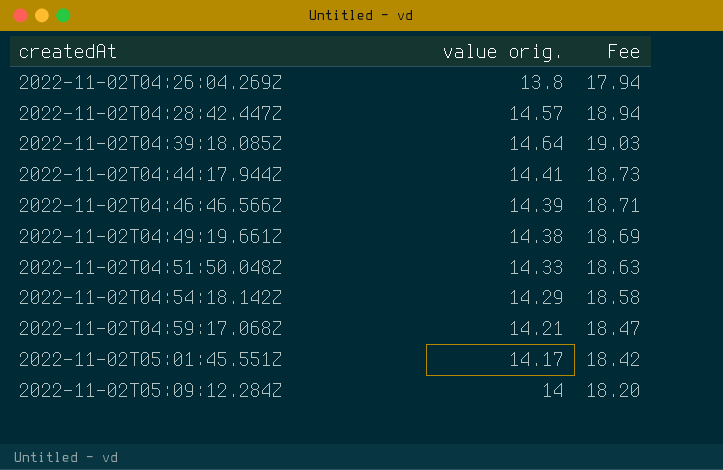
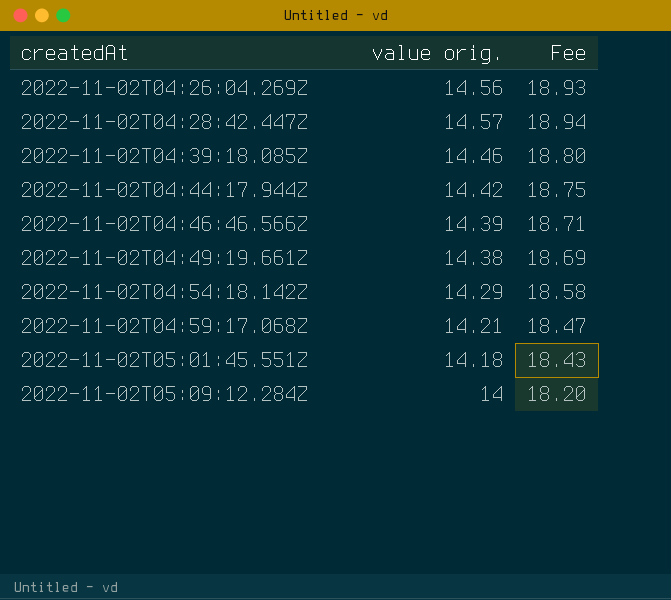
row 2022-11-02T04:51:50.048Z: 14.33 | 18.63 -> none
2022-11-02T04:26:04.269Z | value orig.: 13.8 -> 14.56
2022-11-02T04:26:04.269Z | Fee: 17.94 -> 18.93
2022-11-02T04:39:18.085Z | value orig.: 14.64 -> 14.46
2022-11-02T04:39:18.085Z | Fee: 19.03 -> 18.80
2022-11-02T04:44:17.944Z | value orig.: 14.41 -> 14.42
2022-11-02T04:44:17.944Z | Fee: 18.73 -> 18.75
2022-11-02T05:01:45.551Z | value orig.: 14.17 -> 14.18
2022-11-02T05:01:45.551Z | Fee: 18.42 -> 18.43

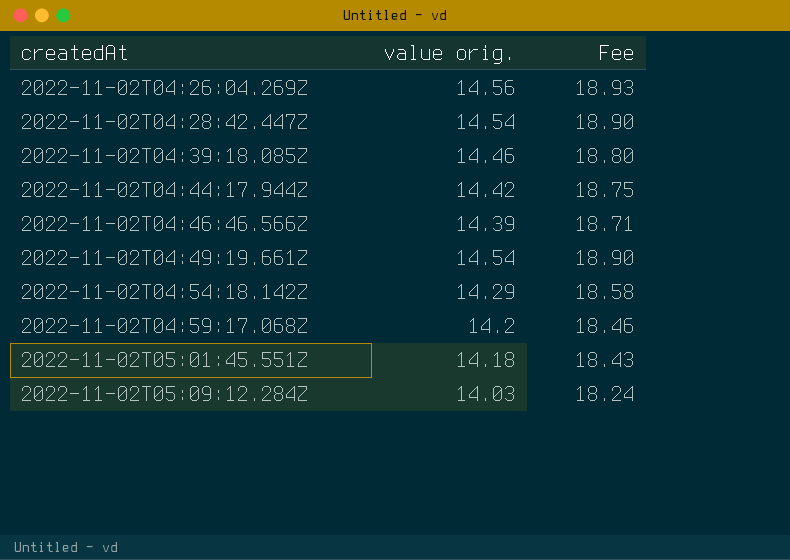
2022-11-02T04:28:42.447Z | value orig.: 14.57 -> 14.54
2022-11-02T04:28:42.447Z | Fee: 18.94 -> 18.90
2022-11-02T04:49:19.661Z | value orig.: 14.38 -> 14.54
2022-11-02T04:49:19.661Z | Fee: 18.69 -> 18.90
2022-11-02T04:59:17.068Z | value orig.: 14.21 -> 14.2
2022-11-02T04:59:17.068Z | Fee: 18.47 -> 18.46
2022-11-02T05:09:12.284Z | value orig.: 14 -> 14.03
2022-11-02T05:09:12.284Z | Fee: 18.20 -> 18.24

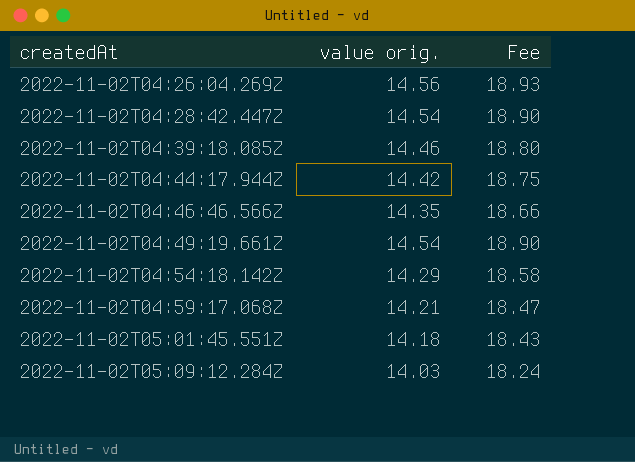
2022-11-02T04:46:46.566Z | value orig.: 14.39 -> 14.35
2022-11-02T04:46:46.566Z | Fee: 18.71 -> 18.66
2022-11-02T04:59:17.068Z | value orig.: 14.2 -> 14.21
2022-11-02T04:59:17.068Z | Fee: 18.46 -> 18.47

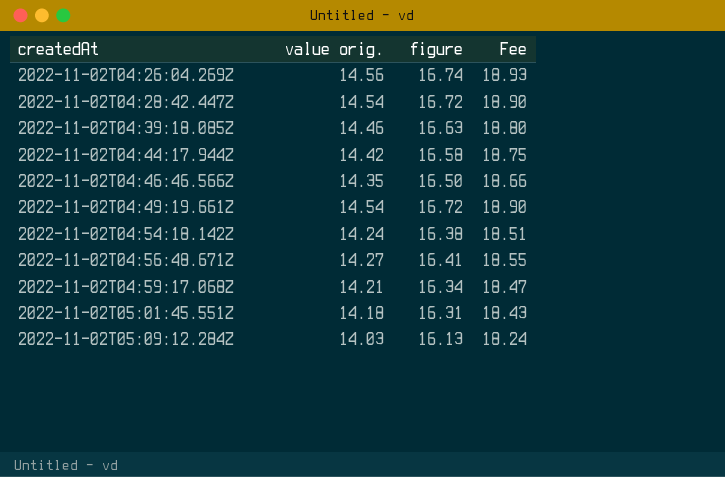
column figure | formula: none -> [value orig.] * 1.15
2022-11-02T04:54:18.142Z | value orig.: 14.29 -> 14.24
2022-11-02T04:54:18.142Z | Fee: 18.58 -> 18.51
row 2022-11-02T04:56:48.671Z: none -> 14.27 | 16.41 | 18.55

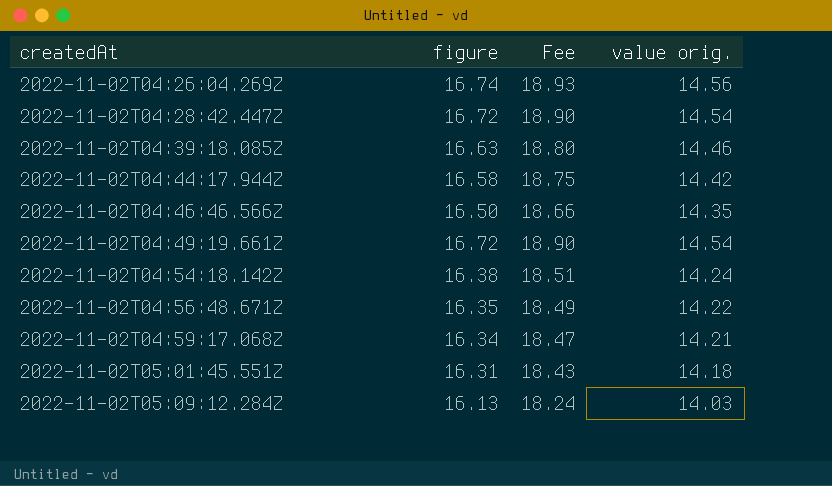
column value orig. | position: 2 -> 4
2022-11-02T04:56:48.671Z | figure: 16.41 -> 16.35
2022-11-02T04:56:48.671Z | Fee: 18.55 -> 18.49
2022-11-02T04:56:48.671Z | value orig.: 14.27 -> 14.22

